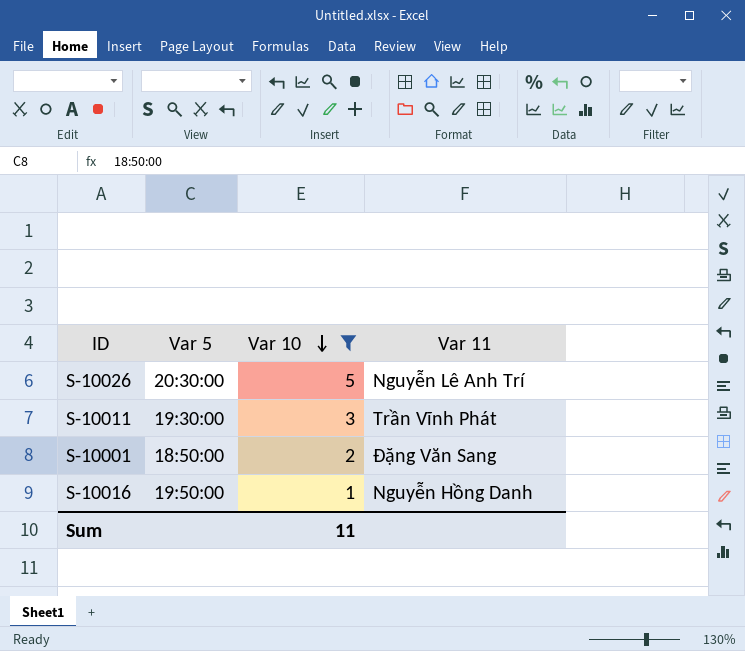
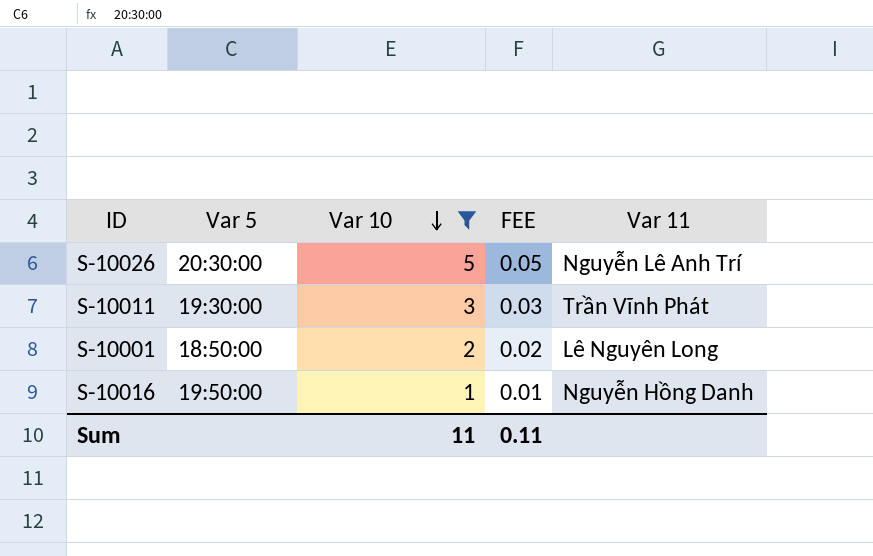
column FEE | formula: none -> [Var 10] * 0.01
S-10001 | Var 11: Đặng Văn Sang -> Lê Nguyên Long

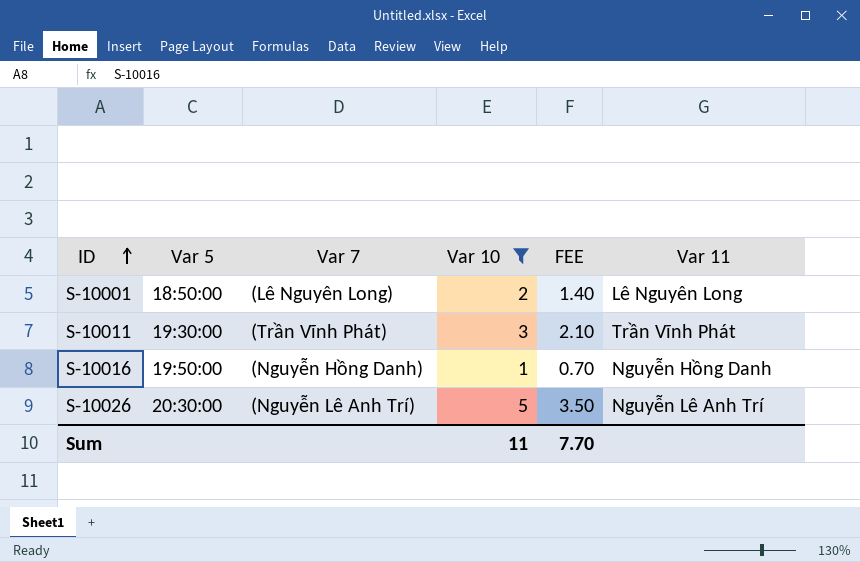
row order: Var 10 descending -> ID ascending
column Var 7 | position: none -> 3
column FEE | formula: [Var 10] * 0.01 -> [Var 10] * 0.7
Sum | FEE: 0.11 -> 7.70

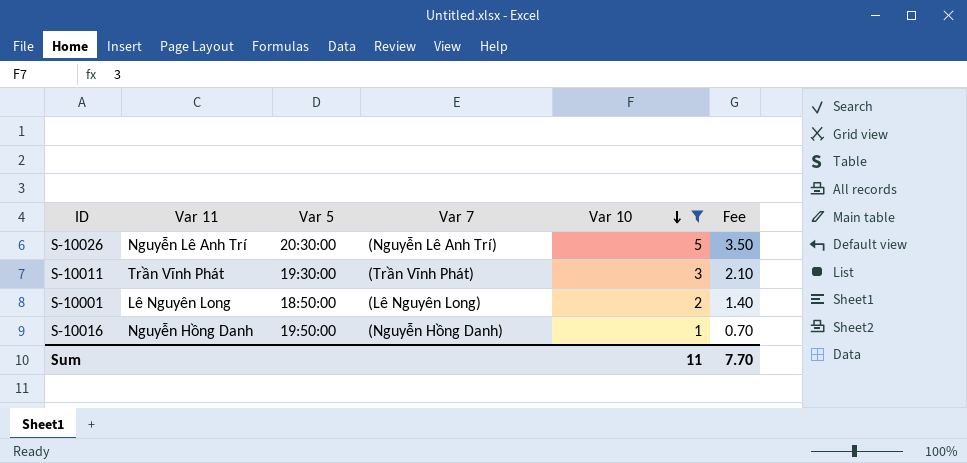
row order: ID ascending -> Var 10 descending
column Var 11 | position: 6 -> 2
column name: FEE -> Fee

